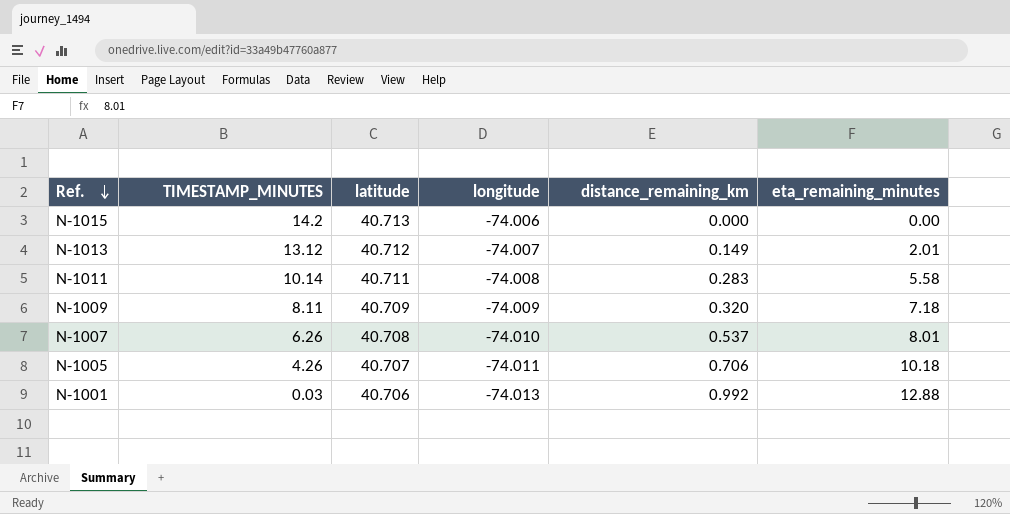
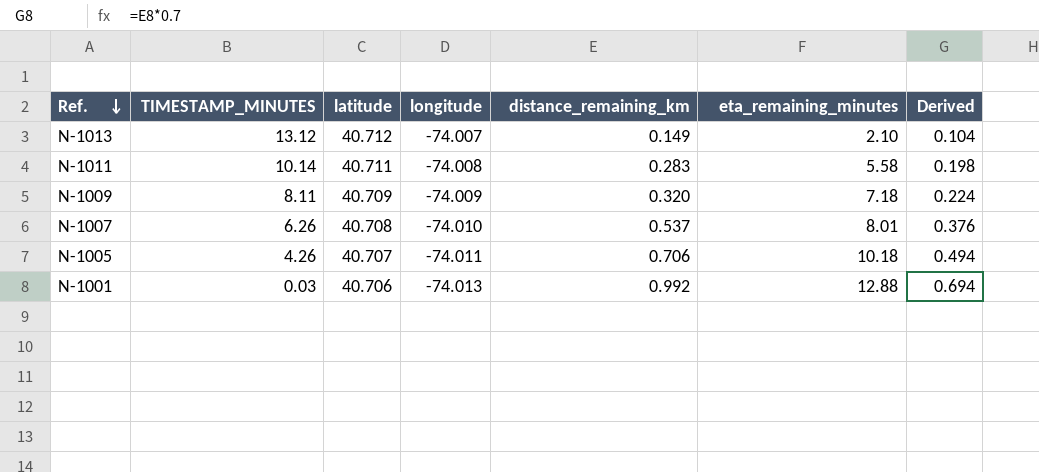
column Derived | formula: none -> [distance_remaining_km] * 0.7
row N-1015: 14.2 | 40.713 | -74.006 | 0.000 | 0.00 -> none
N-1013 | eta_remaining_minutes: 2.01 -> 2.10

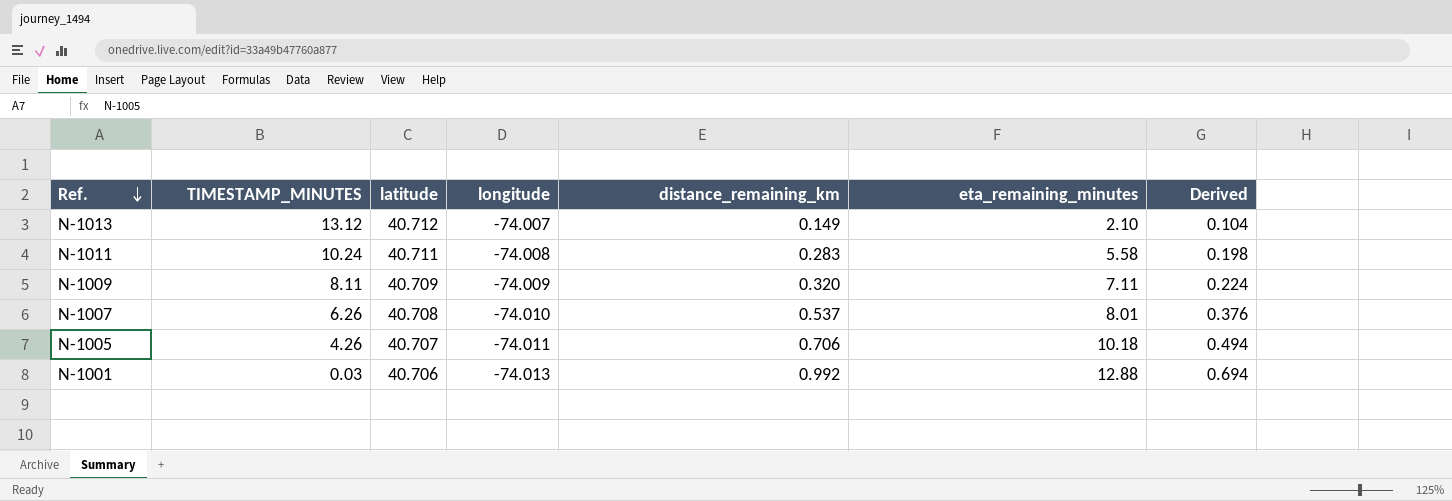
N-1011 | TIMESTAMP_MINUTES: 10.14 -> 10.24
N-1009 | eta_remaining_minutes: 7.18 -> 7.11

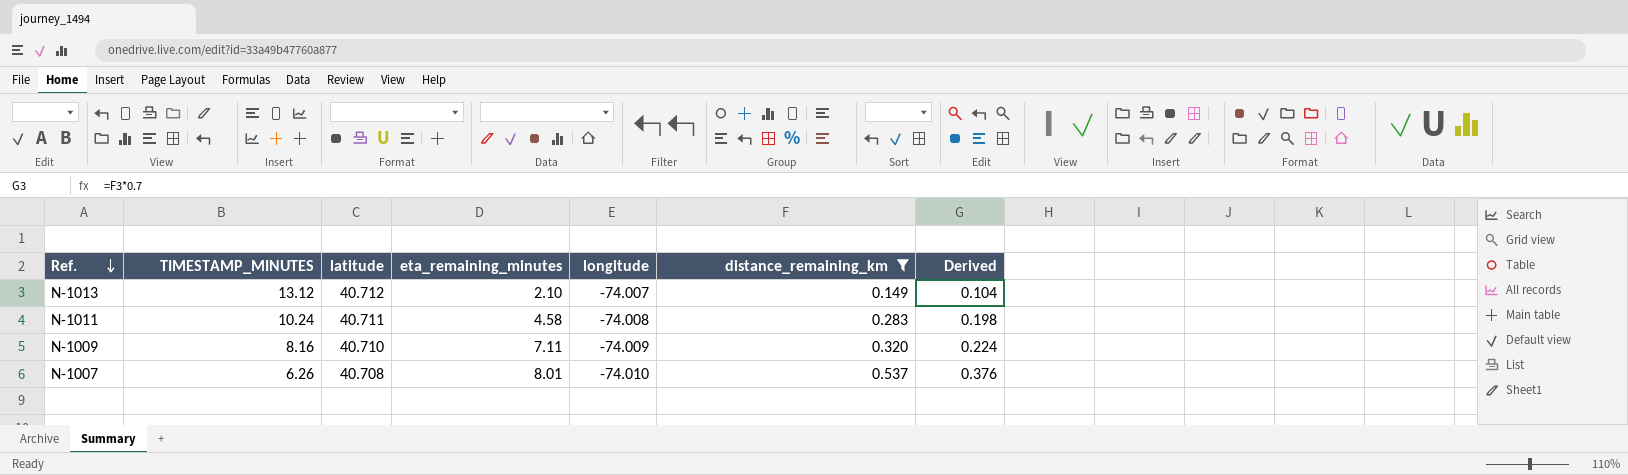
filter: none -> distance_remaining_km <= 0.537
column eta_remaining_minutes | position: 6 -> 4
N-1011 | eta_remaining_minutes: 5.58 -> 4.58
N-1009 | TIMESTAMP_MINUTES: 8.11 -> 8.16
N-1009 | latitude: 40.709 -> 40.710

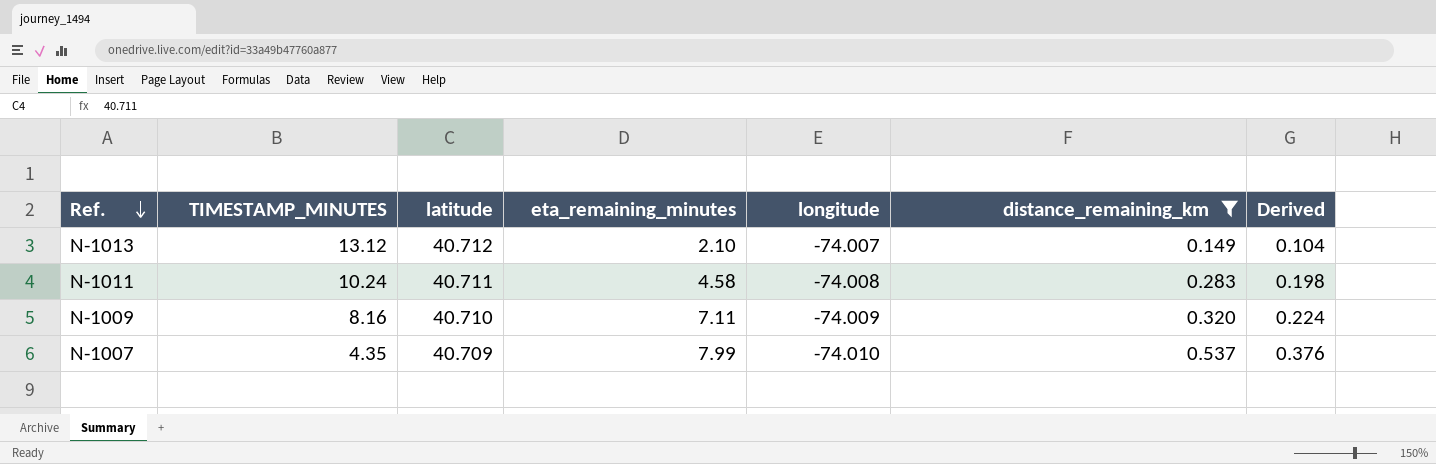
N-1007 | TIMESTAMP_MINUTES: 6.26 -> 4.35
N-1007 | latitude: 40.708 -> 40.709
N-1007 | eta_remaining_minutes: 8.01 -> 7.99

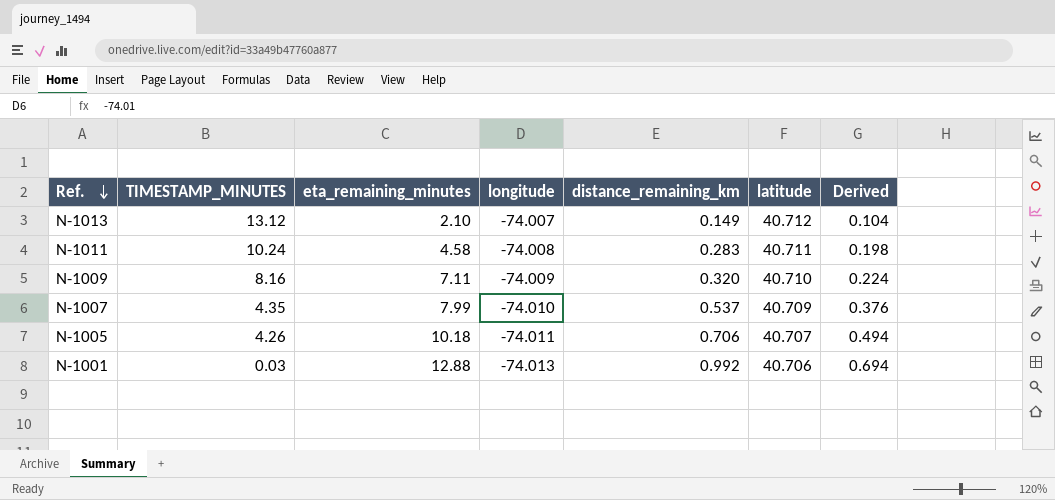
filter: distance_remaining_km <= 0.537 -> none
column latitude | position: 3 -> 6

